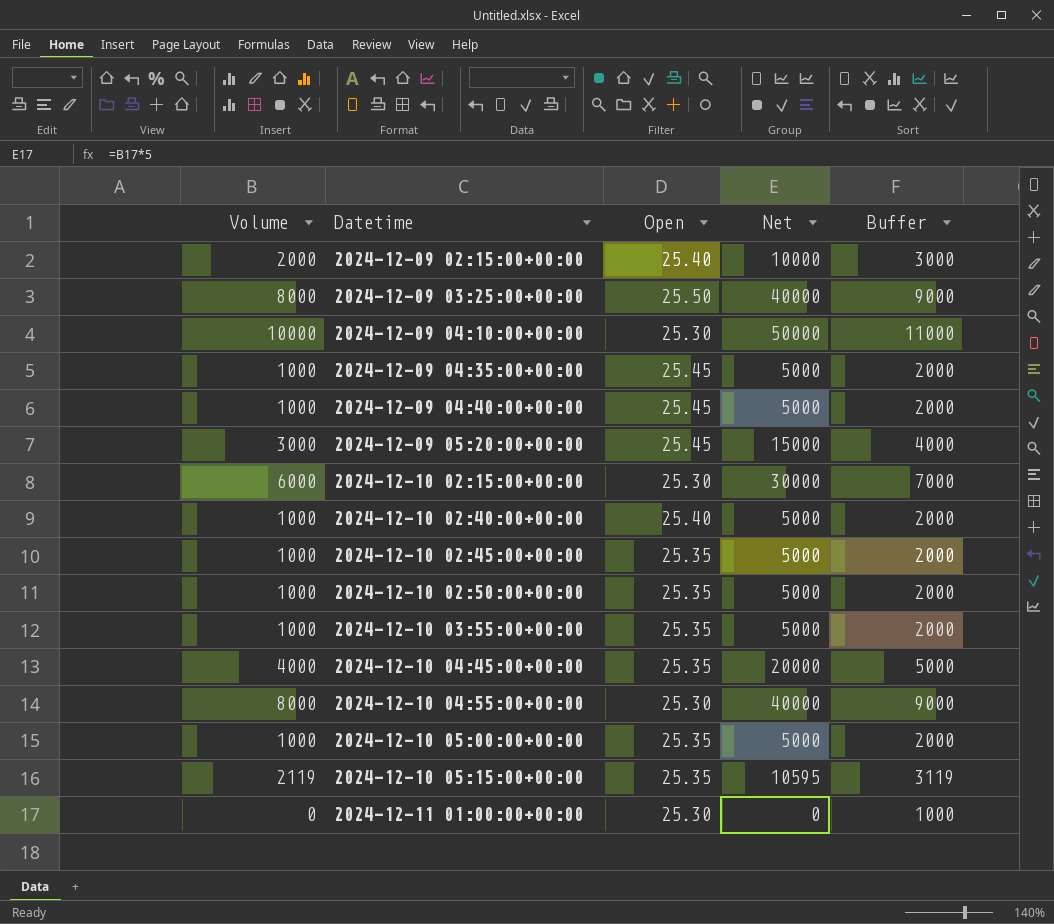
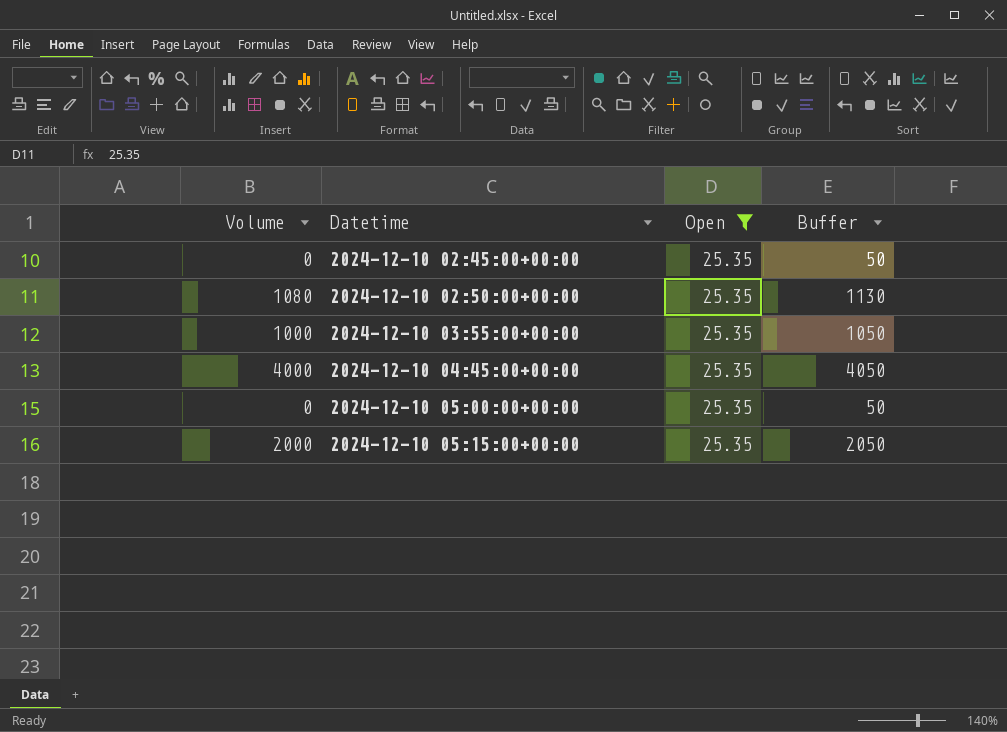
filter: none -> Open = 25.35
column Net | formula: [Volume] * 5 -> none
column Buffer | formula: [Volume] + 1000 -> [Volume] + 50
2024-12-10 02:45:00+00:00 | Volume: 1000 -> 0
2024-12-10 02:50:00+00:00 | Volume: 1000 -> 1080
2024-12-10 05:00:00+00:00 | Volume: 1000 -> 0
2024-12-10 05:15:00+00:00 | Volume: 2119 -> 2000

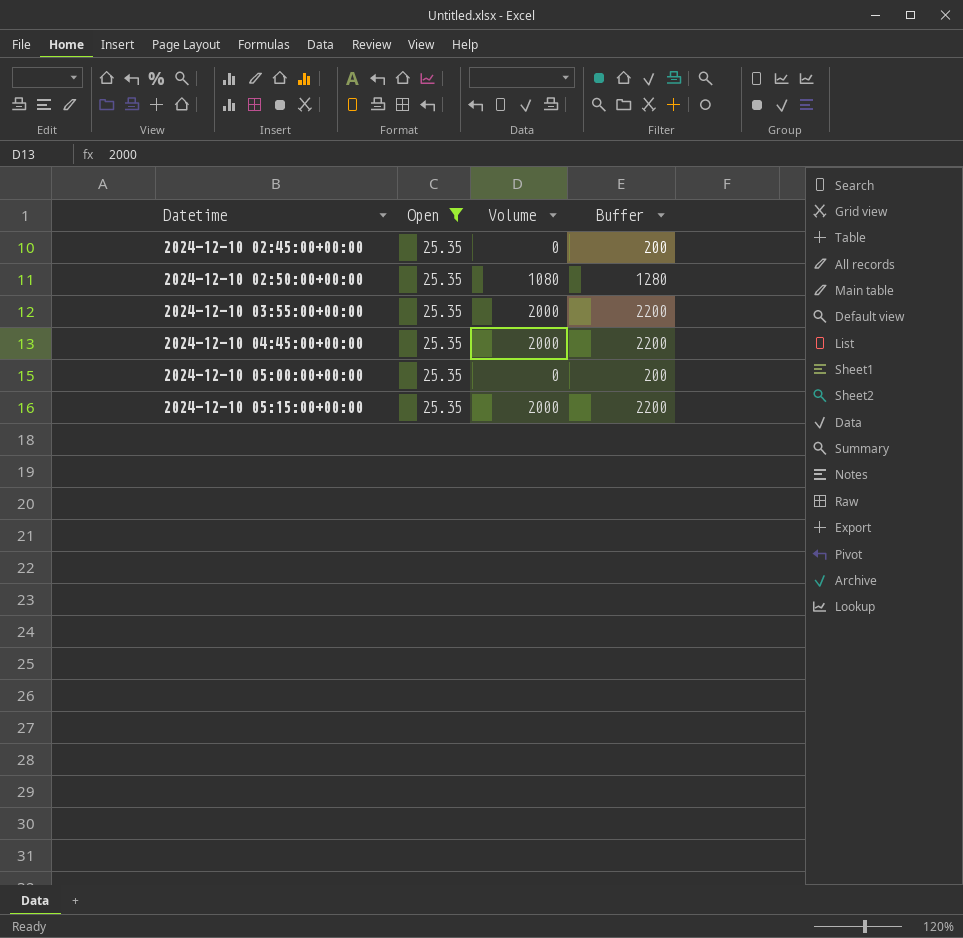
column Volume | position: 1 -> 3
column Buffer | formula: [Volume] + 50 -> [Volume] + 200
2024-12-10 03:55:00+00:00 | Volume: 1000 -> 2000
2024-12-10 04:45:00+00:00 | Volume: 4000 -> 2000

